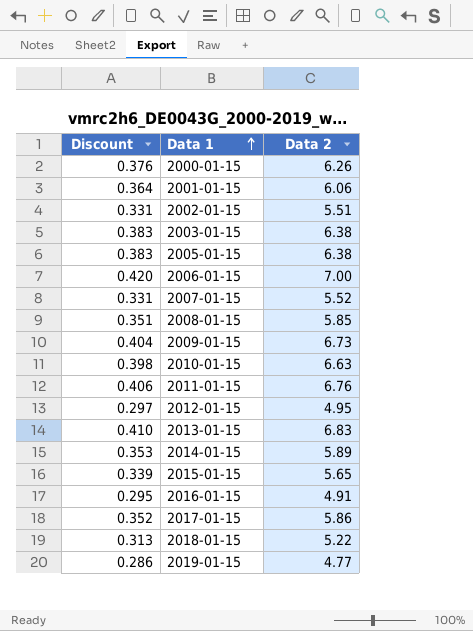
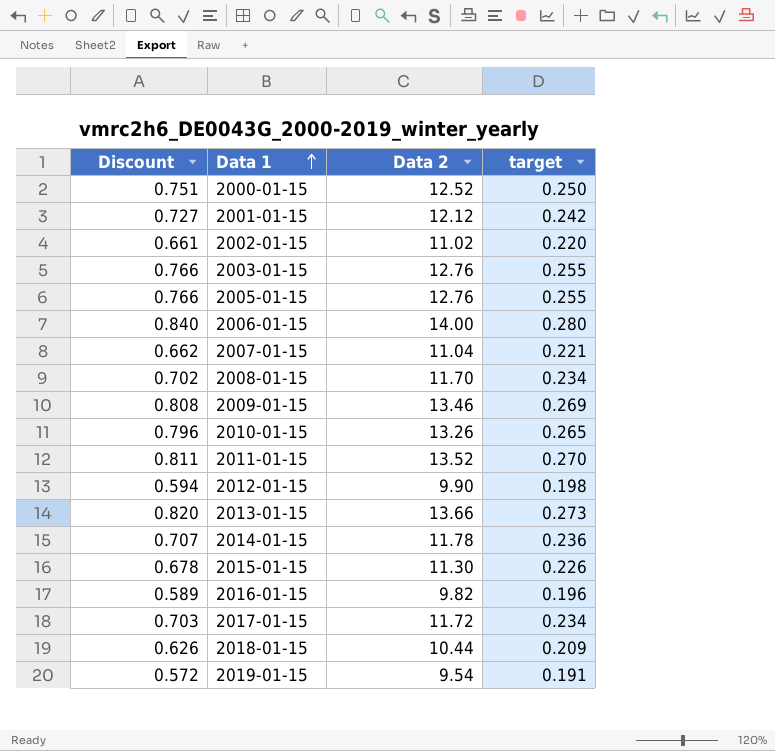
column target | formula: none -> [Data 2] * 0.02
2000-01-15 | Discount: 0.376 -> 0.751
2000-01-15 | Data 2: 6.26 -> 12.52
2001-01-15 | Discount: 0.364 -> 0.727
2001-01-15 | Data 2: 6.06 -> 12.12
2002-01-15 | Discount: 0.331 -> 0.661
2002-01-15 | Data 2: 5.51 -> 11.02
2003-01-15 | Discount: 0.383 -> 0.766
2003-01-15 | Data 2: 6.38 -> 12.76
2005-01-15 | Discount: 0.383 -> 0.766
2005-01-15 | Data 2: 6.38 -> 12.76
2006-01-15 | Discount: 0.420 -> 0.840
2006-01-15 | Data 2: 7.00 -> 14.00
2007-01-15 | Discount: 0.331 -> 0.662
2007-01-15 | Data 2: 5.52 -> 11.04
2008-01-15 | Discount: 0.351 -> 0.702
2008-01-15 | Data 2: 5.85 -> 11.70
2009-01-15 | Discount: 0.404 -> 0.808
2009-01-15 | Data 2: 6.73 -> 13.46
2010-01-15 | Discount: 0.398 -> 0.796
2010-01-15 | Data 2: 6.63 -> 13.26
2011-01-15 | Discount: 0.406 -> 0.811
2011-01-15 | Data 2: 6.76 -> 13.52
2012-01-15 | Discount: 0.297 -> 0.594
2012-01-15 | Data 2: 4.95 -> 9.90
2013-01-15 | Discount: 0.410 -> 0.820
2013-01-15 | Data 2: 6.83 -> 13.66
2014-01-15 | Discount: 0.353 -> 0.707
2014-01-15 | Data 2: 5.89 -> 11.78
2015-01-15 | Discount: 0.339 -> 0.678
2015-01-15 | Data 2: 5.65 -> 11.30
2016-01-15 | Discount: 0.295 -> 0.589
2016-01-15 | Data 2: 4.91 -> 9.82
2017-01-15 | Discount: 0.352 -> 0.703
2017-01-15 | Data 2: 5.86 -> 11.72
2018-01-15 | Discount: 0.313 -> 0.626
2018-01-15 | Data 2: 5.22 -> 10.44
2019-01-15 | Discount: 0.286 -> 0.572
2019-01-15 | Data 2: 4.77 -> 9.54

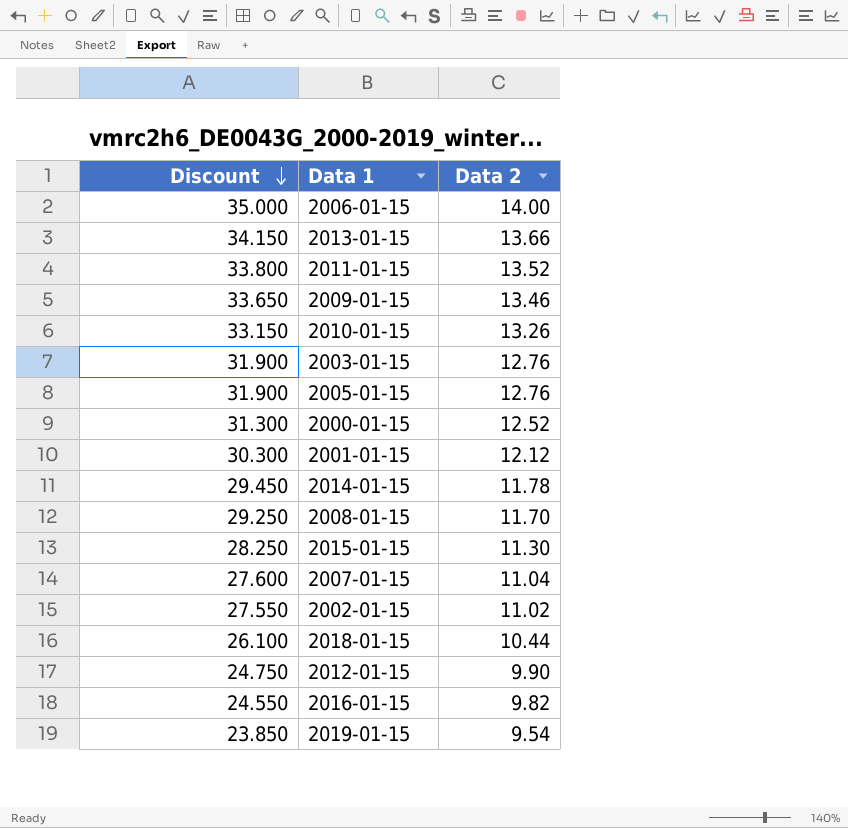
row order: Data 1 ascending -> Discount descending
column target | formula: [Data 2] * 0.02 -> none
column Discount | formula: [Data 2] * 0.06 -> [Data 2] * 2.5
row 2017-01-15: 0.703 | 11.72 | 0.234 -> none

